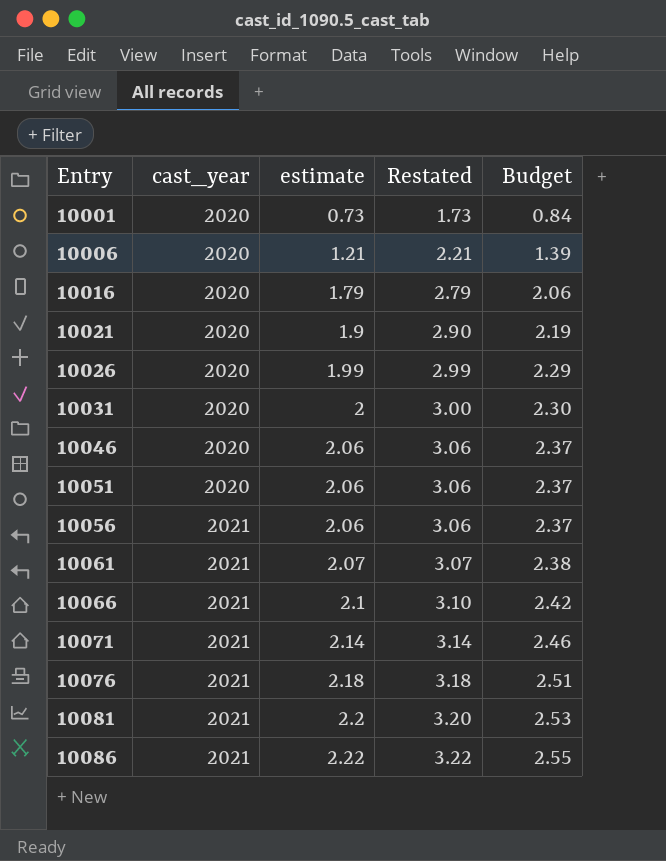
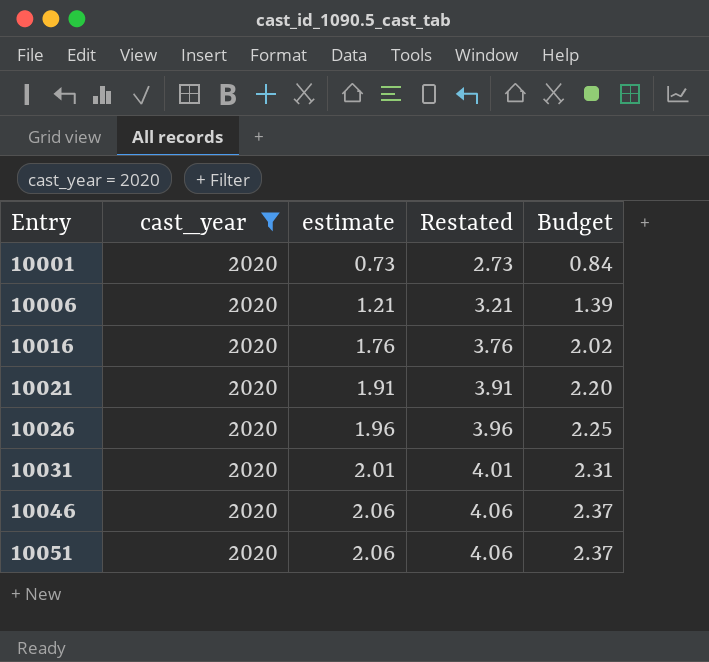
filter: none -> cast_year = 2020
column Restated | formula: [estimate] + 1 -> [estimate] + 2
10016 | estimate: 1.79 -> 1.76
10016 | Budget: 2.06 -> 2.02
10021 | estimate: 1.9 -> 1.91
10021 | Budget: 2.19 -> 2.20
10026 | estimate: 1.99 -> 1.96
10026 | Budget: 2.29 -> 2.25
10031 | estimate: 2 -> 2.01
10031 | Budget: 2.30 -> 2.31

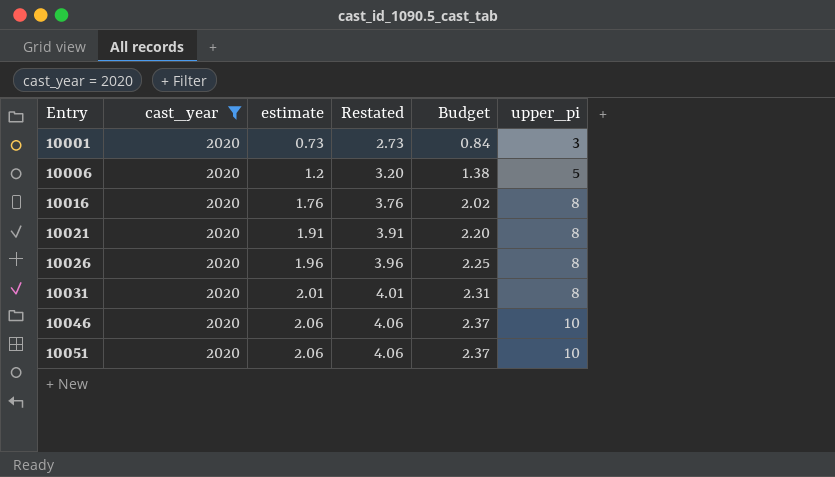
column upper_pi | position: none -> 6
10006 | estimate: 1.21 -> 1.2
10006 | Restated: 3.21 -> 3.20
10006 | Budget: 1.39 -> 1.38

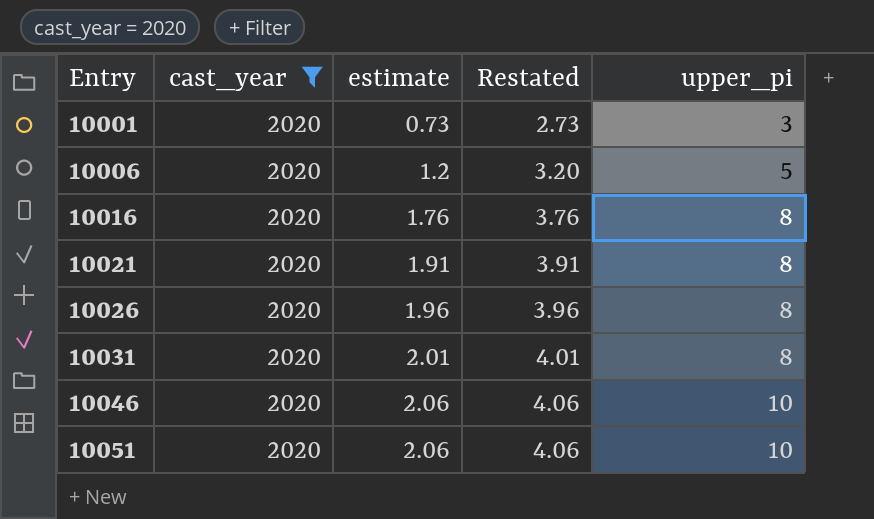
column Budget | formula: [estimate] * 1.15 -> none

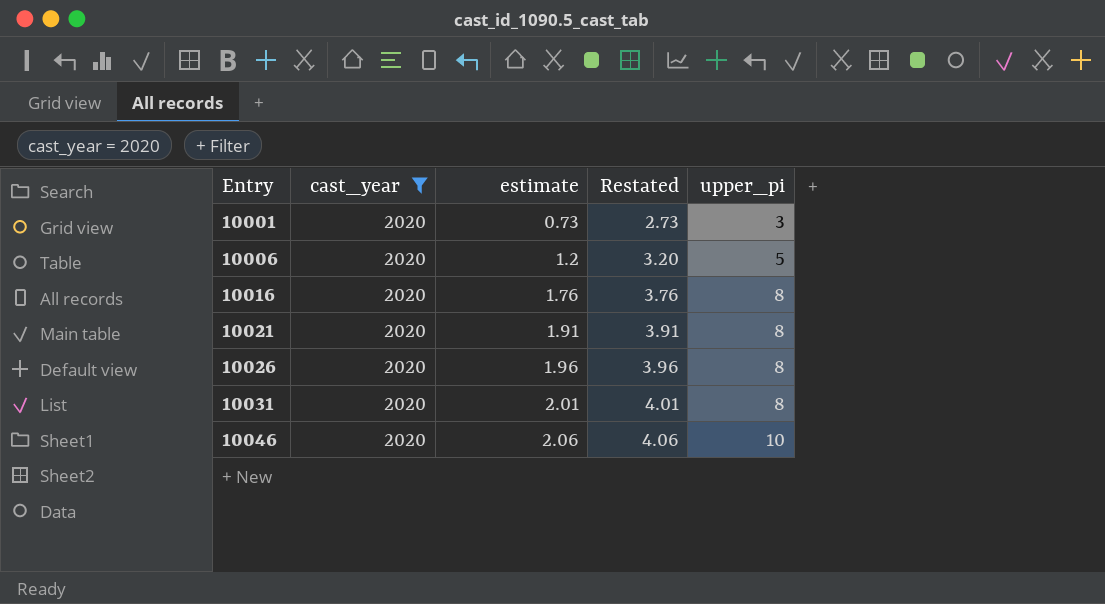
row 10051: 2020 | 2.06 | 4.06 | 10 -> none

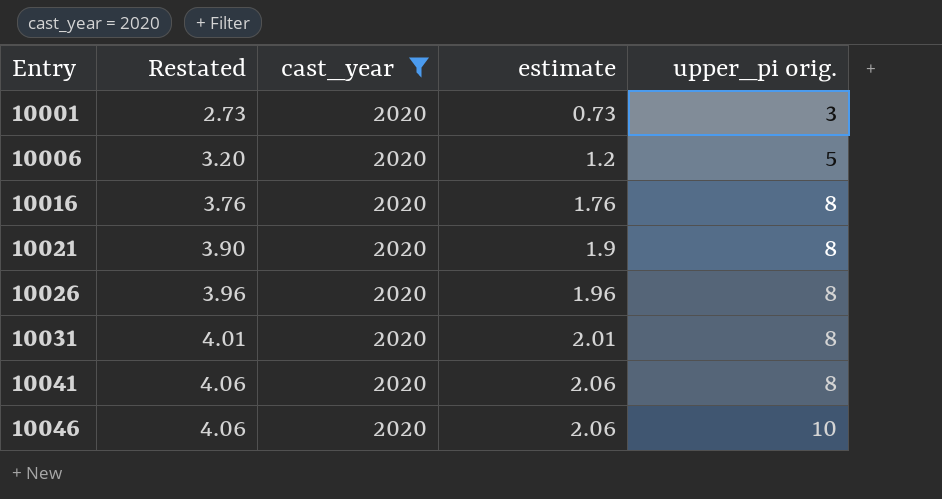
column Restated | position: 4 -> 2
column name: upper_pi -> upper_pi orig.
10021 | Restated: 3.91 -> 3.90
10021 | estimate: 1.91 -> 1.9
row 10041: none -> 4.06 | 2020 | 2.06 | 8

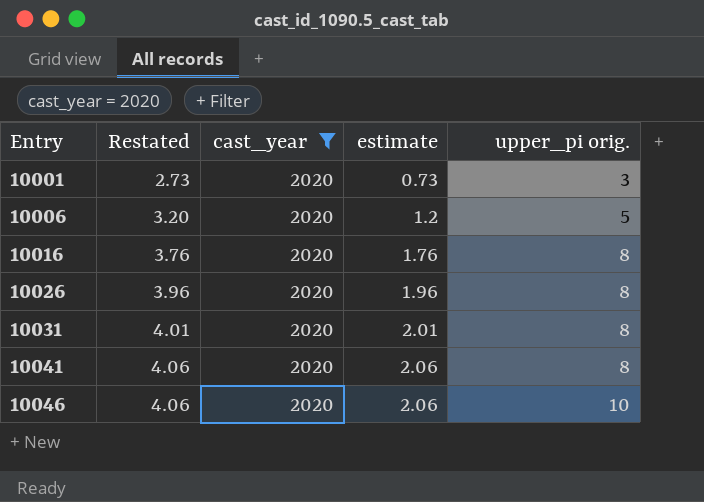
row 10021: 3.90 | 2020 | 1.9 | 8 -> none

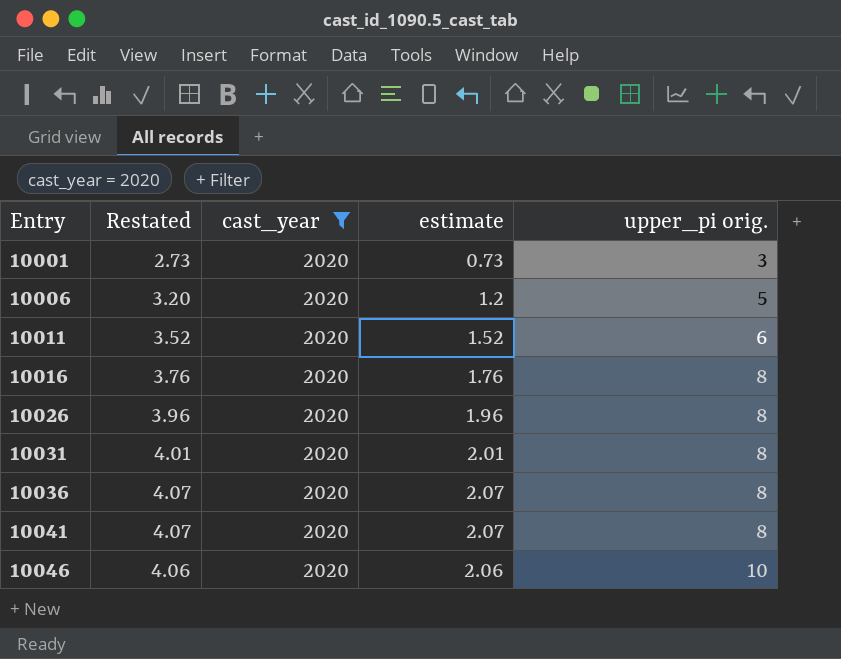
row 10011: none -> 3.52 | 2020 | 1.52 | 6
row 10036: none -> 4.07 | 2020 | 2.07 | 8
10041 | Restated: 4.06 -> 4.07
10041 | estimate: 2.06 -> 2.07

